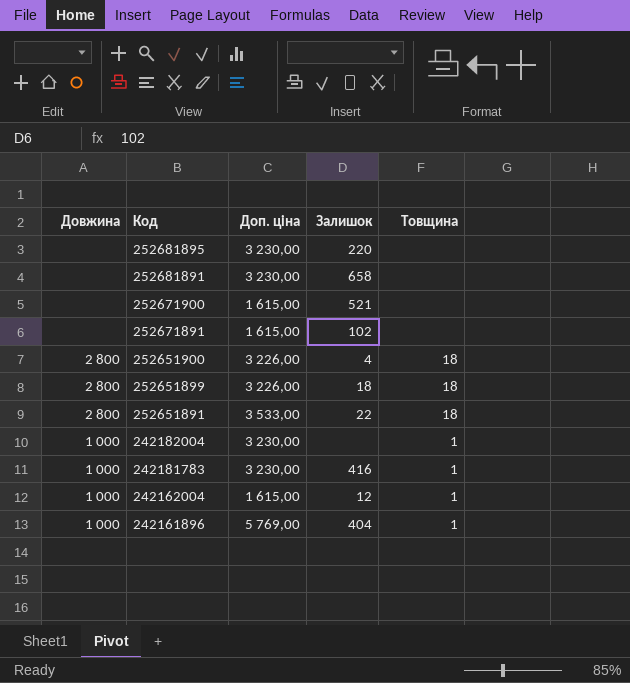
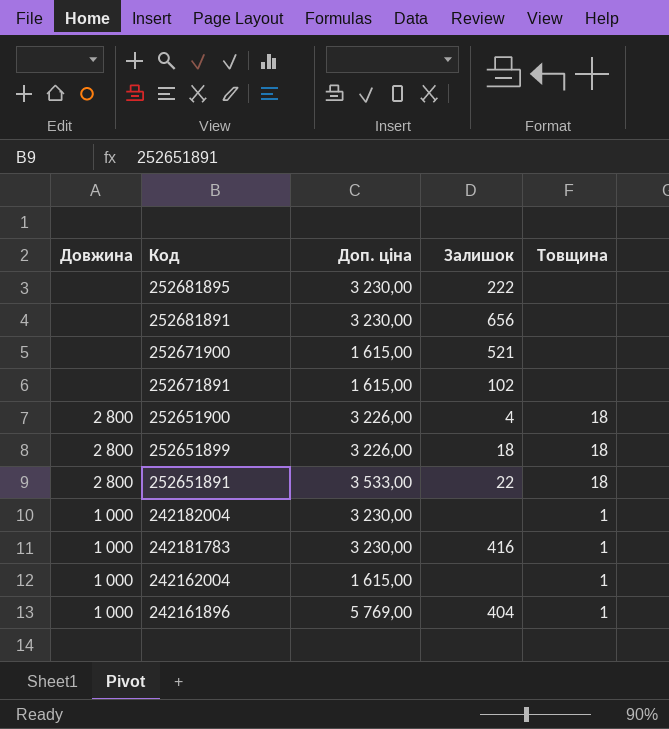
252681895 | Залишок: 220 -> 222
252681891 | Залишок: 658 -> 656
242162004 | Залишок: 12 -> none

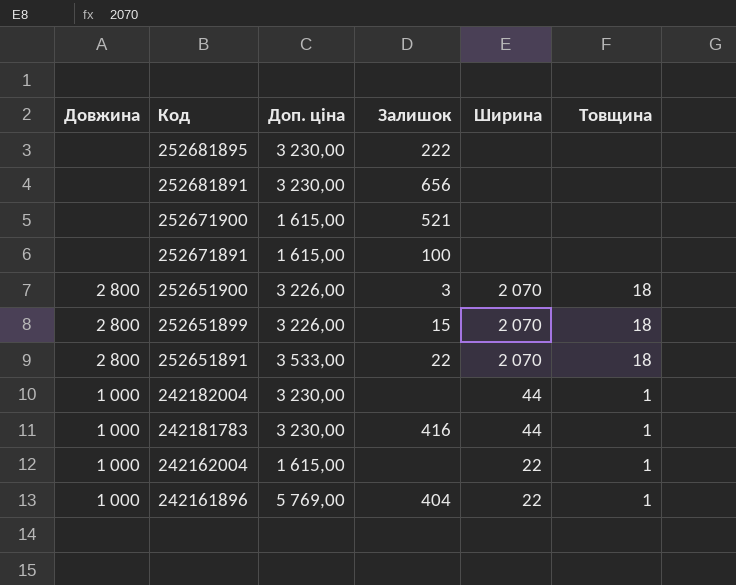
column Ширина | position: none -> 5
252671891 | Залишок: 102 -> 100
252651900 | Залишок: 4 -> 3
252651899 | Залишок: 18 -> 15

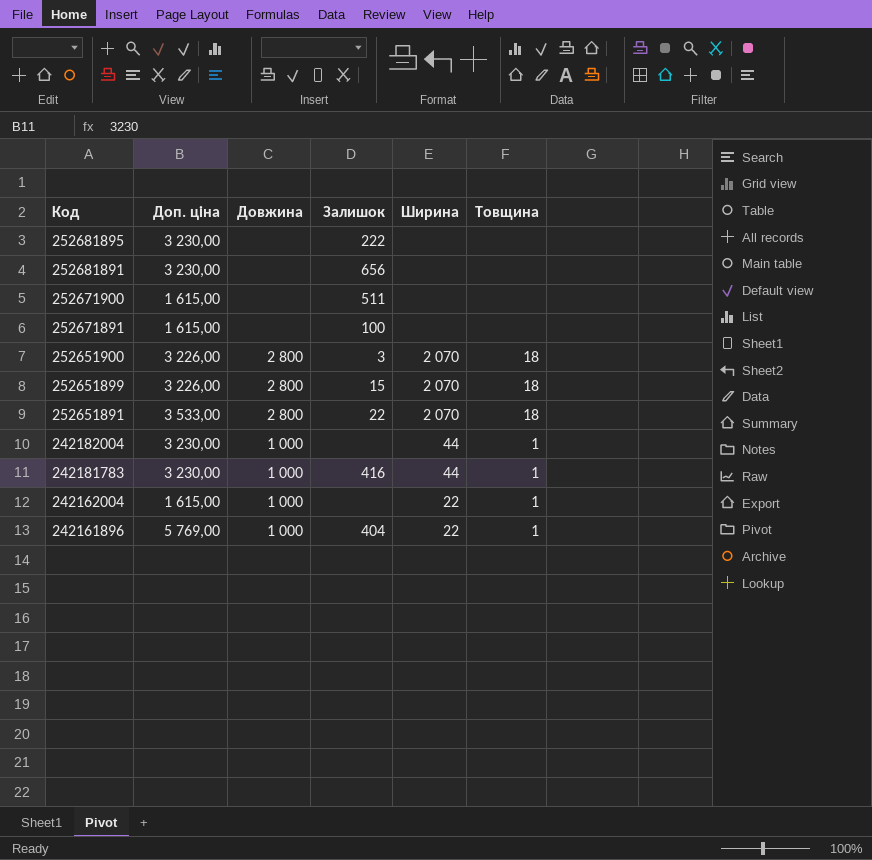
column Довжина | position: 1 -> 3
252671900 | Залишок: 521 -> 511

